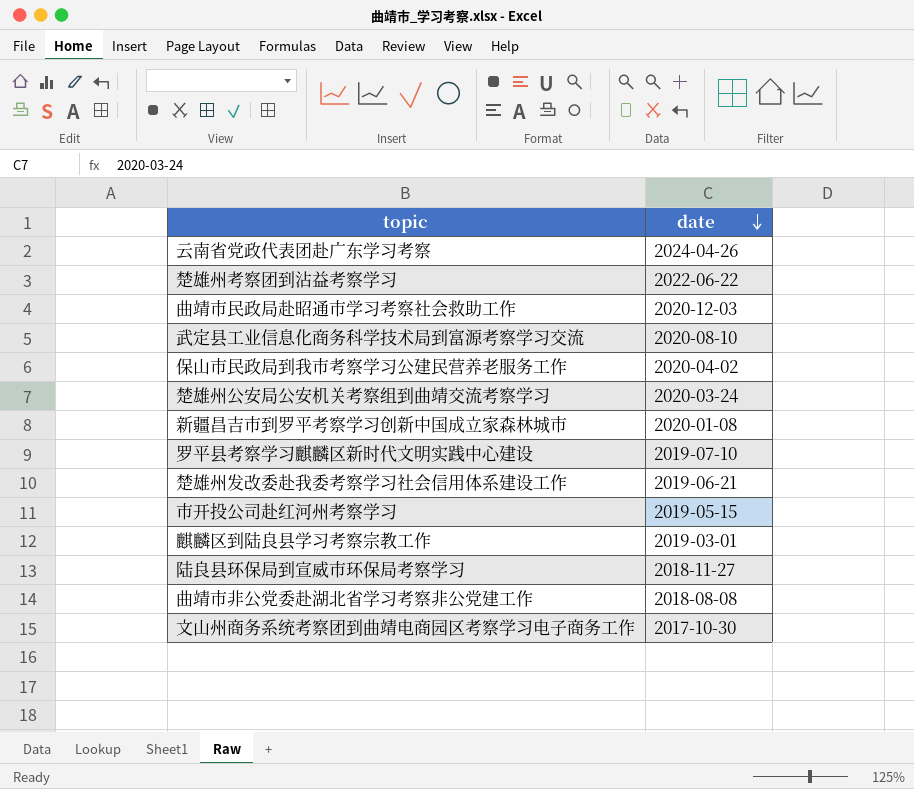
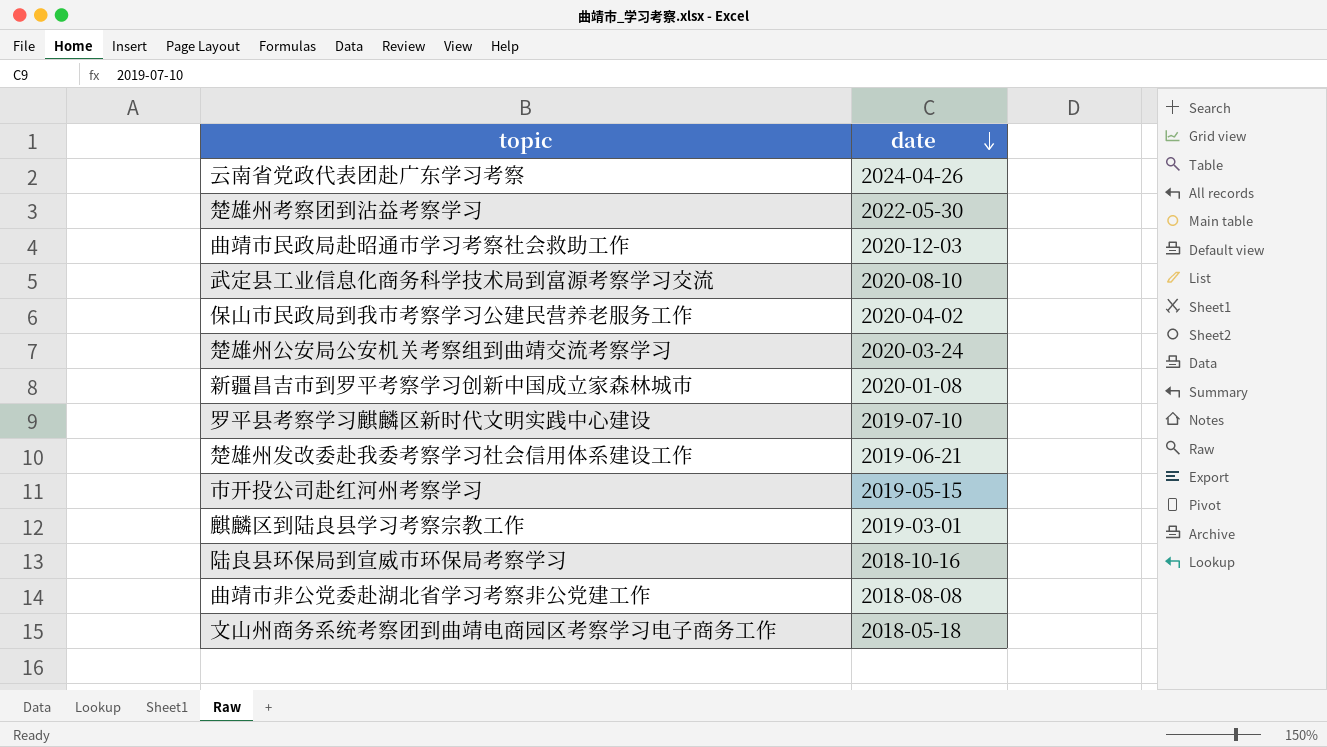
楚雄州考察团到沾益考察学习 | date: 2022-06-22 -> 2022-05-30
陆良县环保局到宣威市环保局考察学习 | date: 2018-11-27 -> 2018-10-16
文山州商务系统考察团到曲靖电商园区考察学习电子商务工作 | date: 2017-10-30 -> 2018-05-18

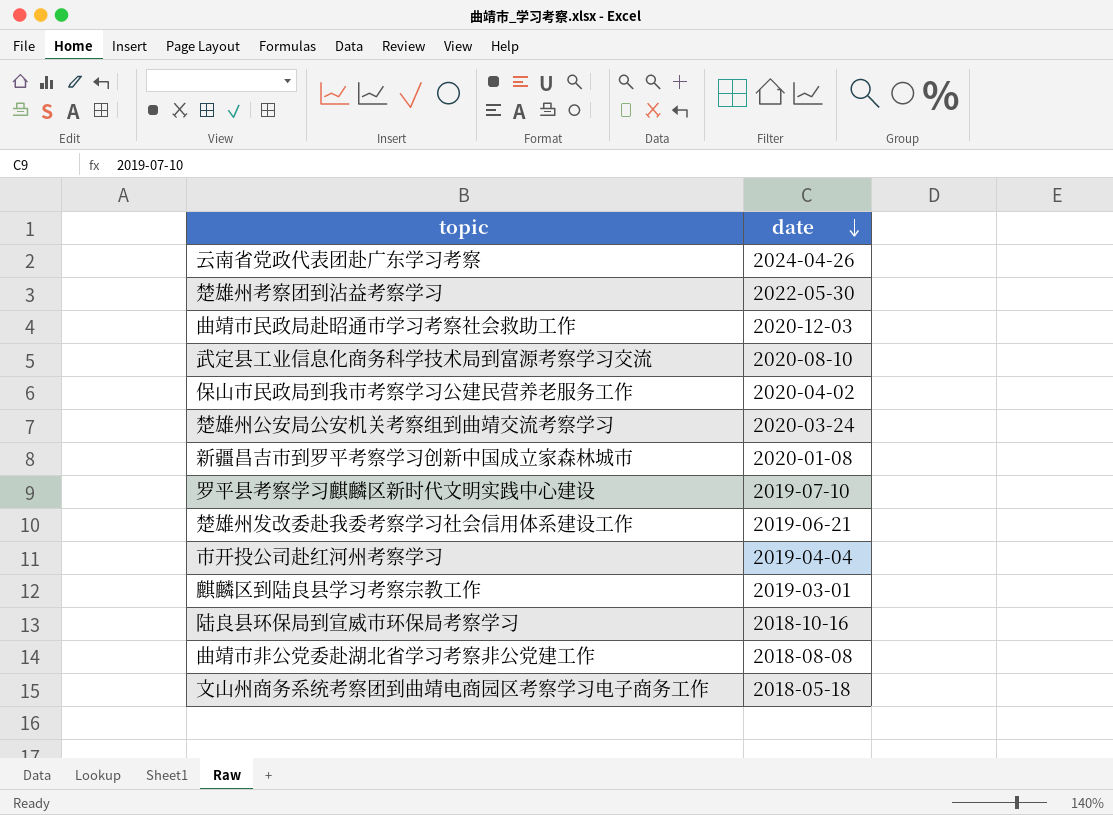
市开投公司赴红河州考察学习 | date: 2019-05-15 -> 2019-04-04

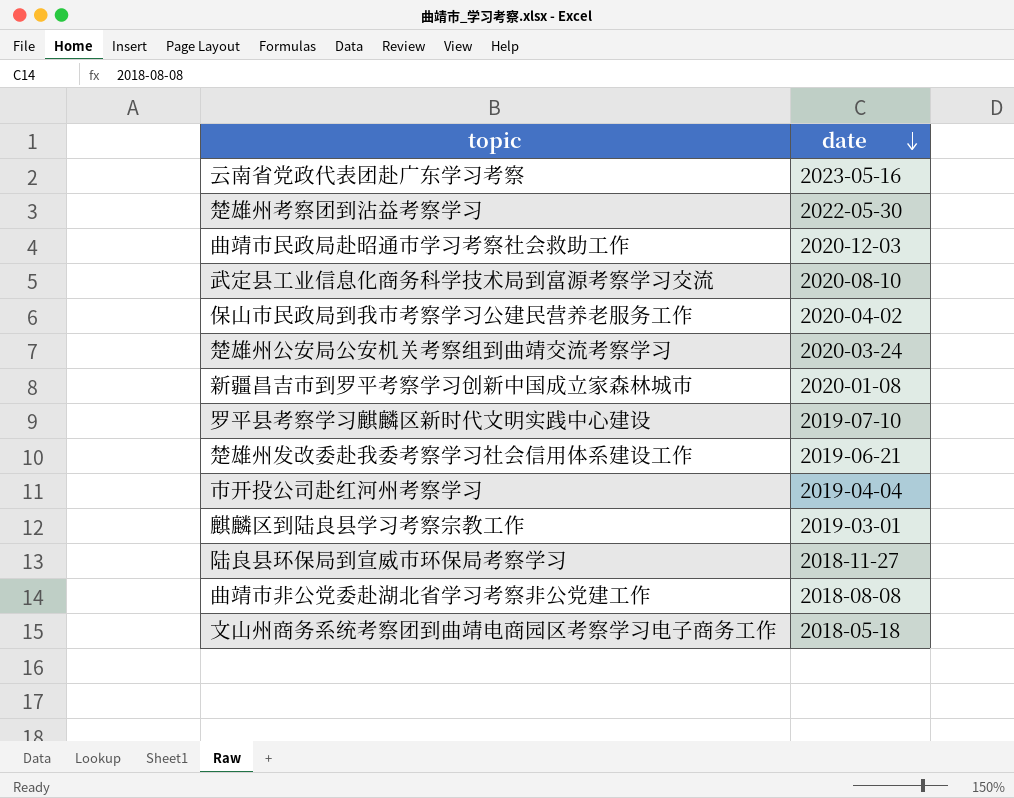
云南省党政代表团赴广东学习考察 | date: 2024-04-26 -> 2023-05-16
陆良县环保局到宣威市环保局考察学习 | date: 2018-10-16 -> 2018-11-27

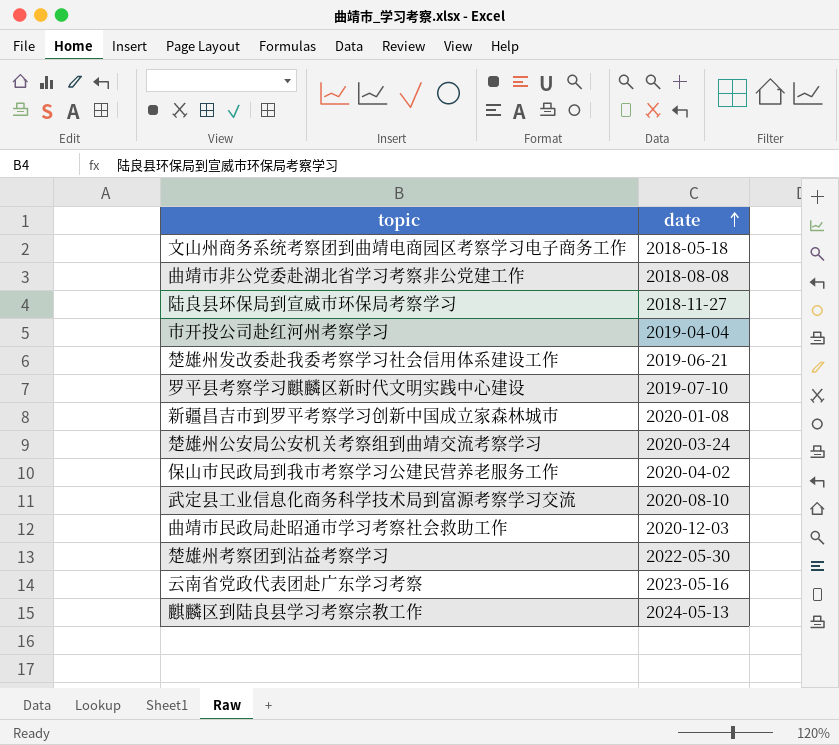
row order: date descending -> date ascending
麒麟区到陆良县学习考察宗教工作 | date: 2019-03-01 -> 2024-05-13

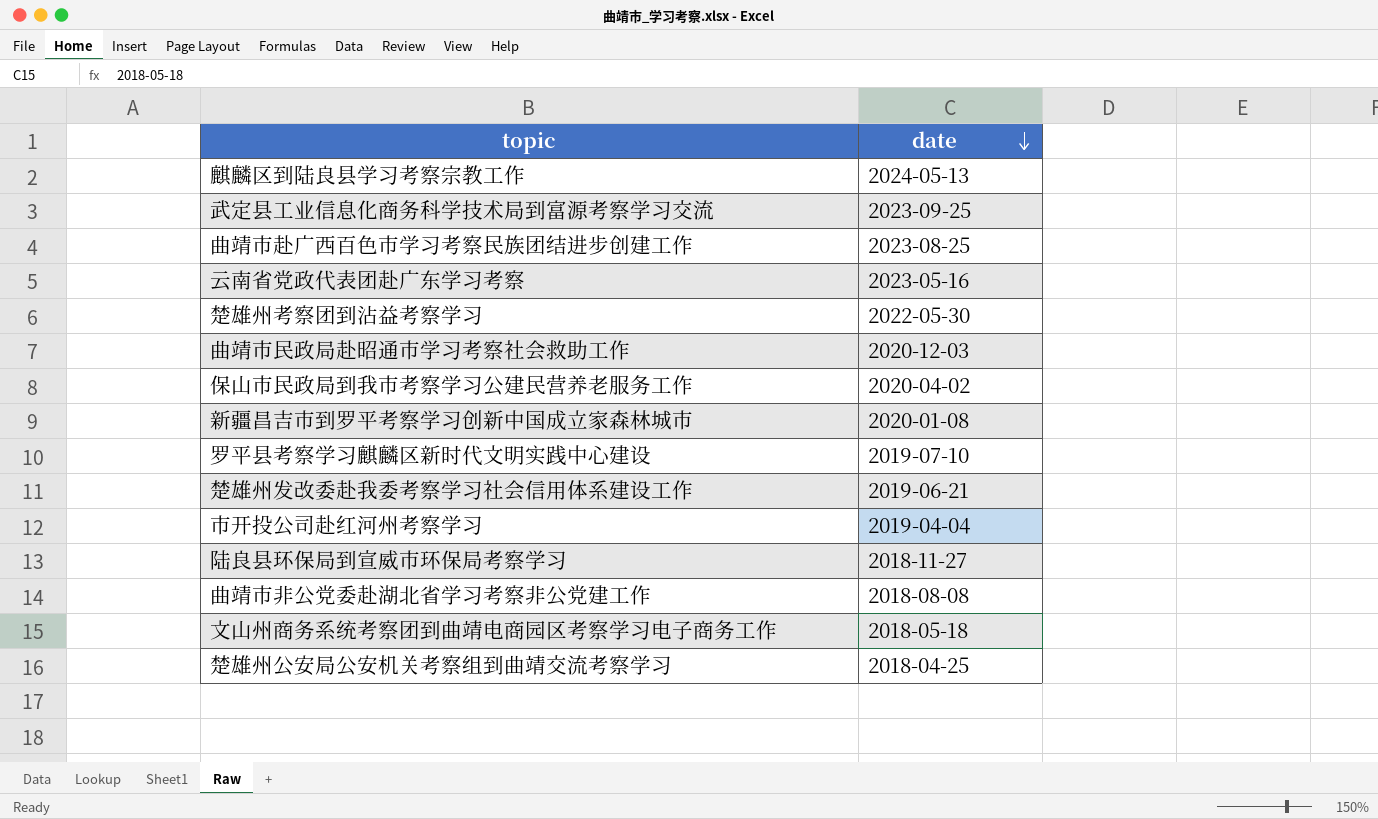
row order: date ascending -> date descending
武定县工业信息化商务科学技术局到富源考察学习交流 | date: 2020-08-10 -> 2023-09-25
row 曲靖市赴广西百色市学习考察民族团结进步创建工作: none -> 2023-08-25
楚雄州公安局公安机关考察组到曲靖交流考察学习 | date: 2020-03-24 -> 2018-04-25

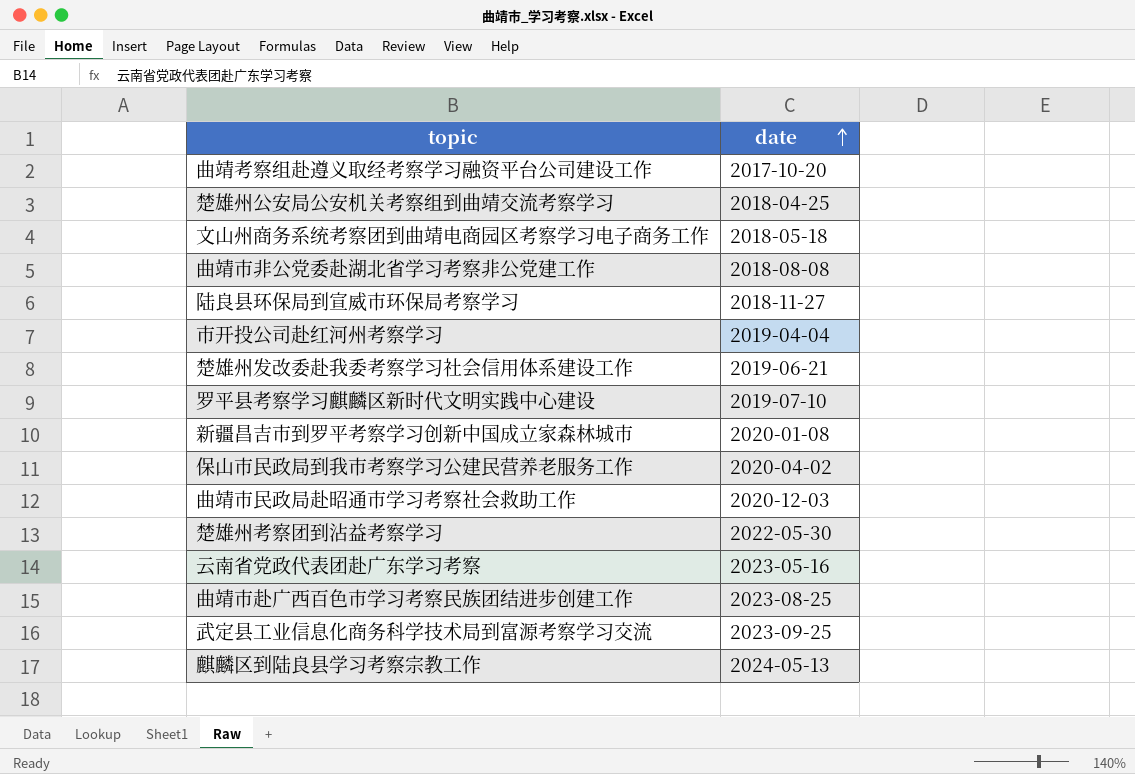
row order: date descending -> date ascending
row 曲靖考察组赴遵义取经考察学习融资平台公司建设工作: none -> 2017-10-20

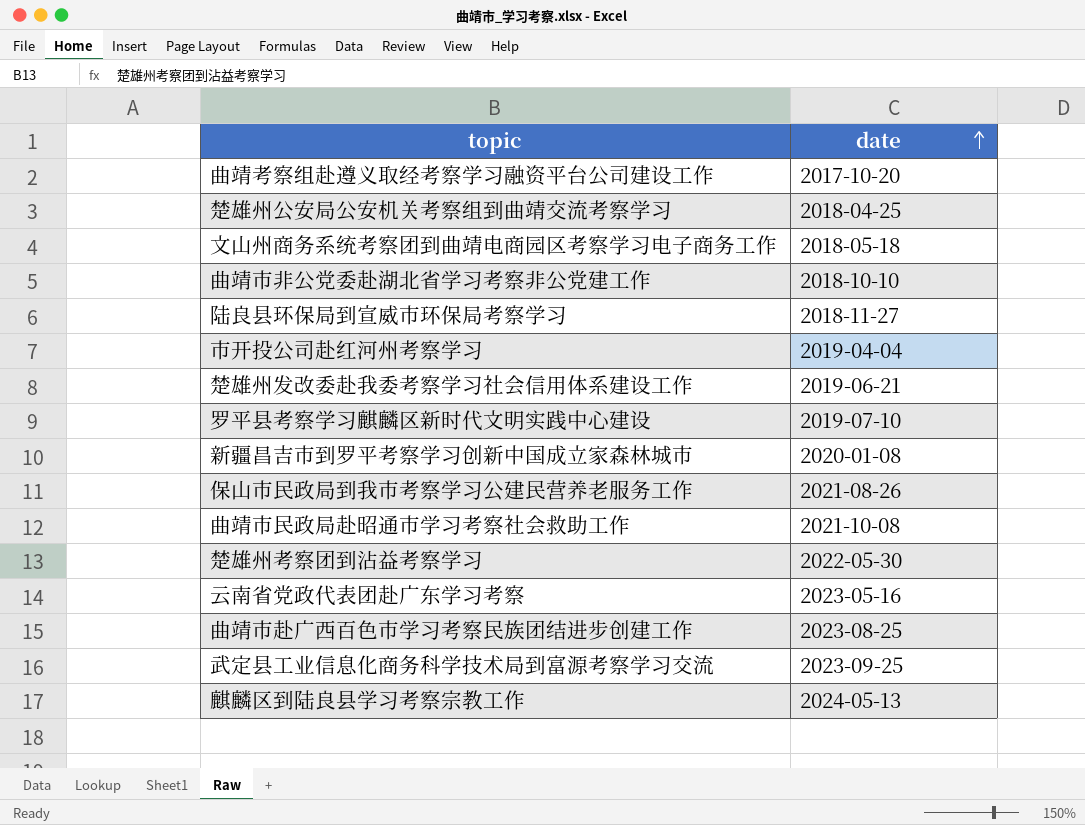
曲靖市非公党委赴湖北省学习考察非公党建工作 | date: 2018-08-08 -> 2018-10-10
保山市民政局到我市考察学习公建民营养老服务工作 | date: 2020-04-02 -> 2021-08-26
曲靖市民政局赴昭通市学习考察社会救助工作 | date: 2020-12-03 -> 2021-10-08

